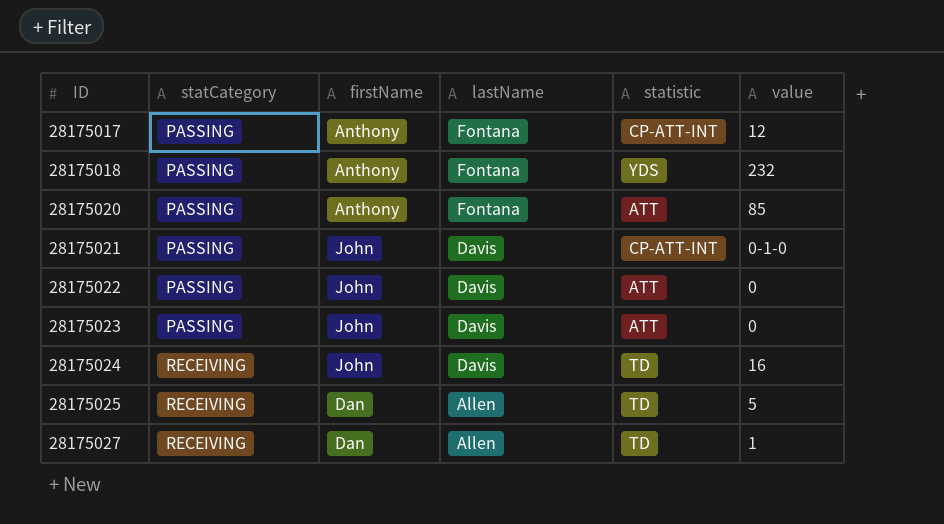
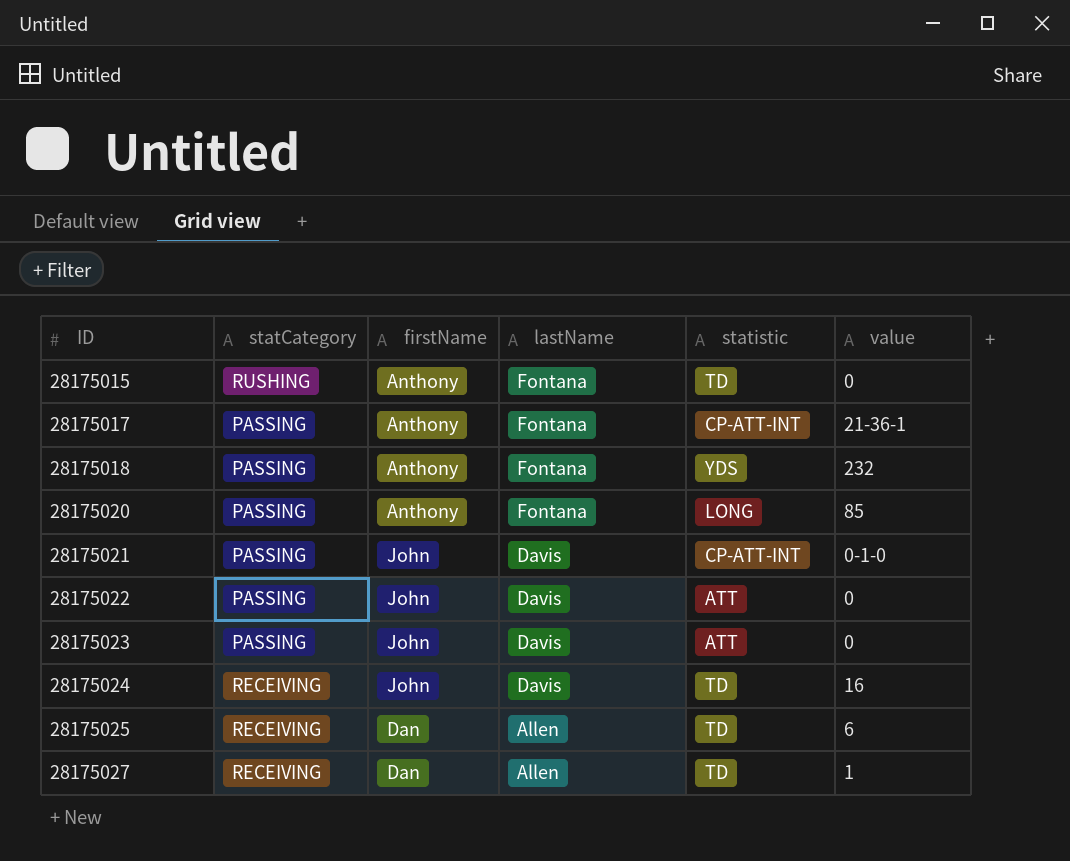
row 28175015: none -> RUSHING | Anthony | Fontana | TD | 0
28175017 | value: 12 -> 21-36-1
28175020 | statistic: ATT -> LONG
28175025 | value: 5 -> 6

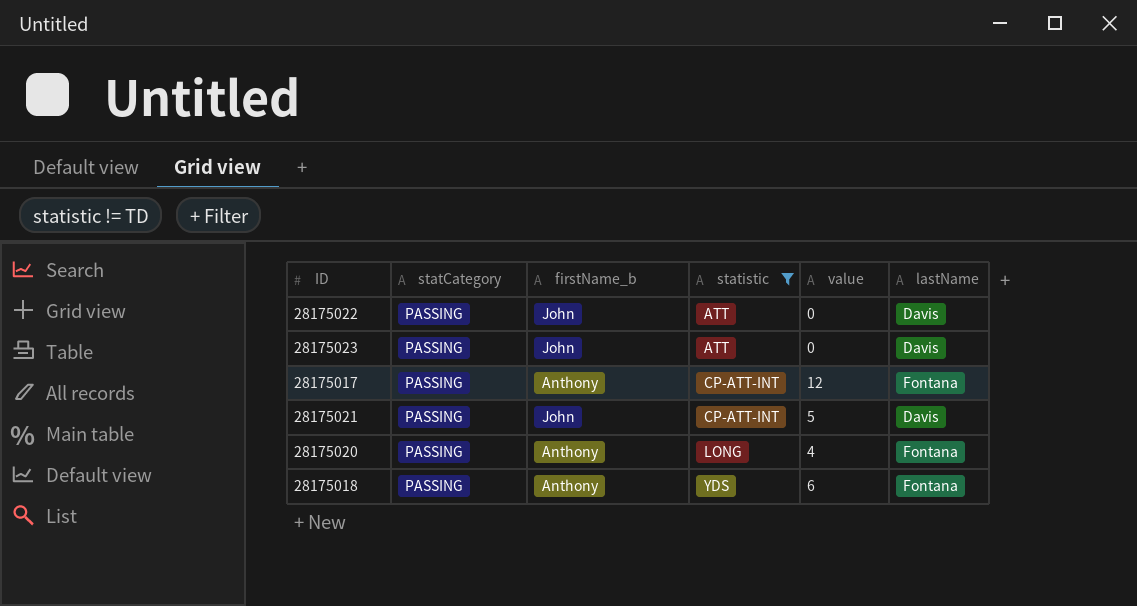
filter: none -> statistic != TD
row order: ID ascending -> statistic ascending
column name: firstName -> firstName_b
column lastName | position: 4 -> 6
28175017 | value: 21-36-1 -> 12
28175021 | value: 0-1-0 -> 5
28175020 | value: 85 -> 4
28175018 | value: 232 -> 6

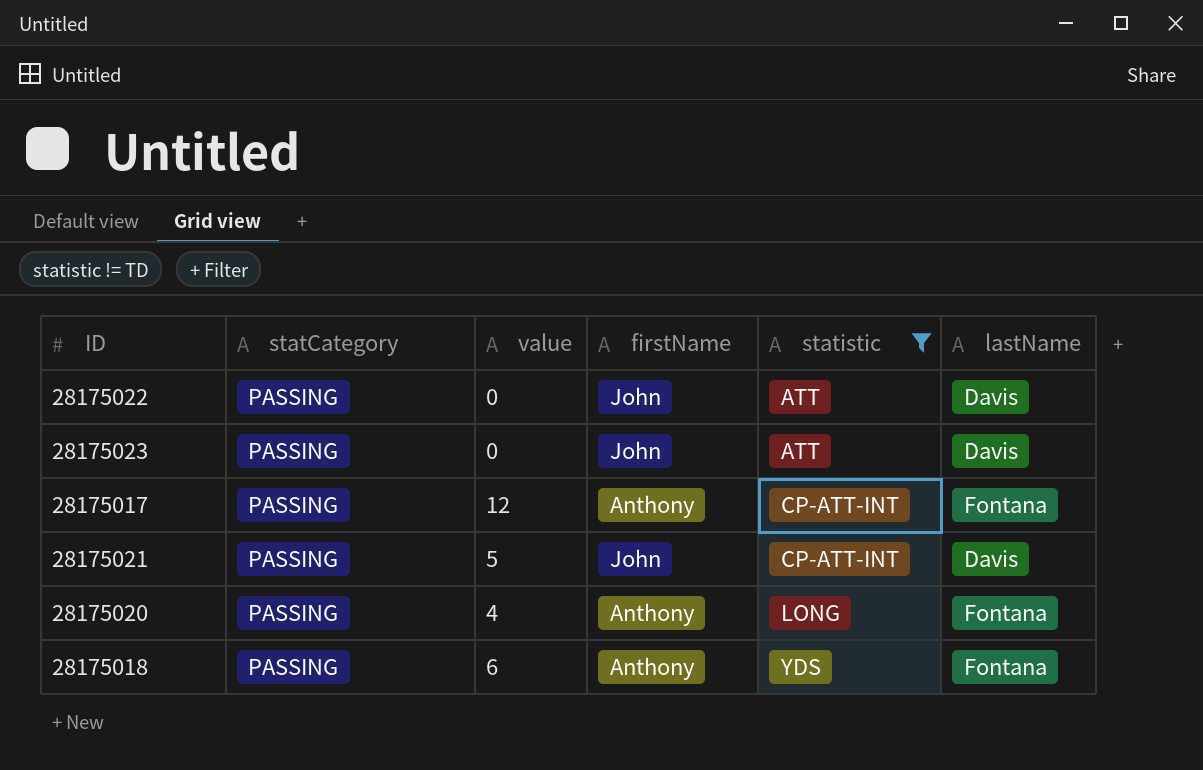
column value | position: 5 -> 3
column name: firstName_b -> firstName

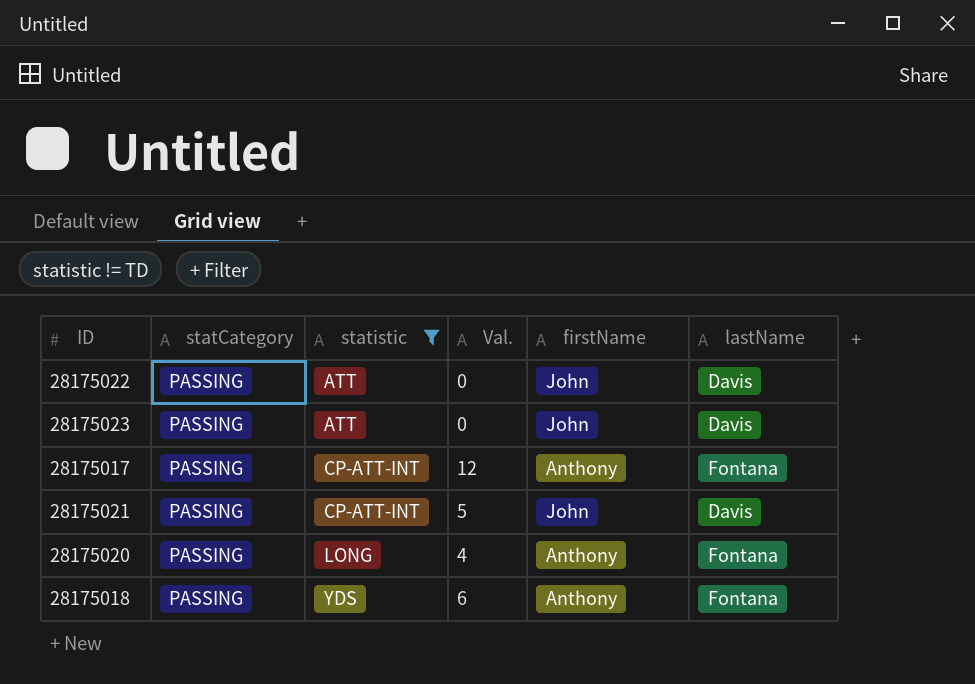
column statistic | position: 5 -> 3
column name: value -> Val.

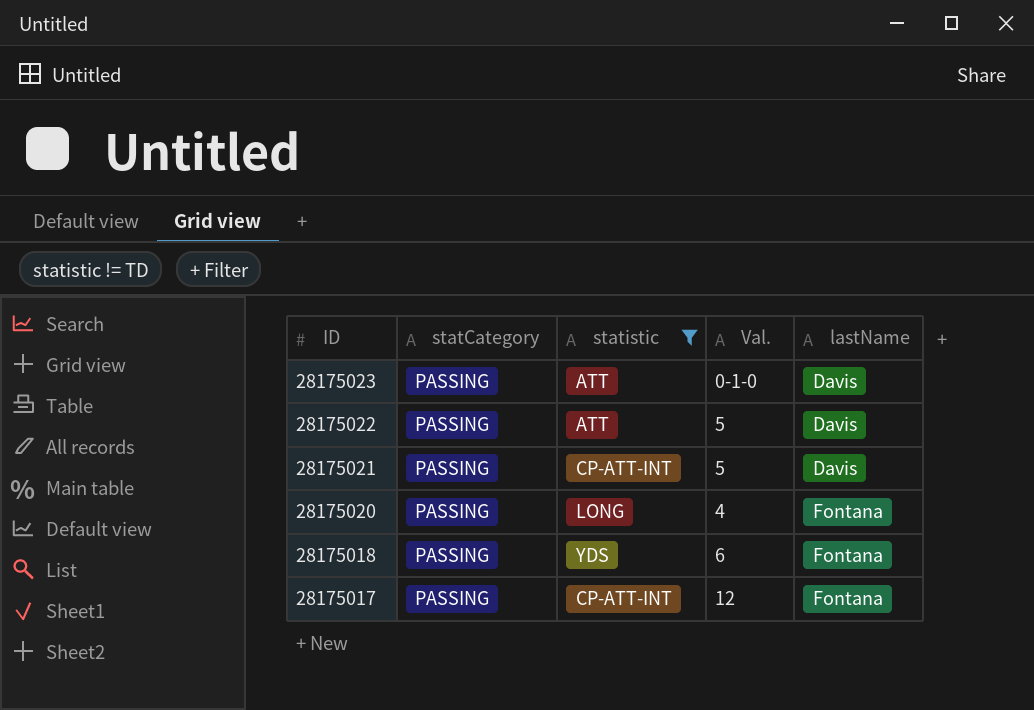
row order: statistic ascending -> ID descending
column firstName | position: 5 -> none
28175023 | Val.: 0 -> 0-1-0
28175022 | Val.: 0 -> 5

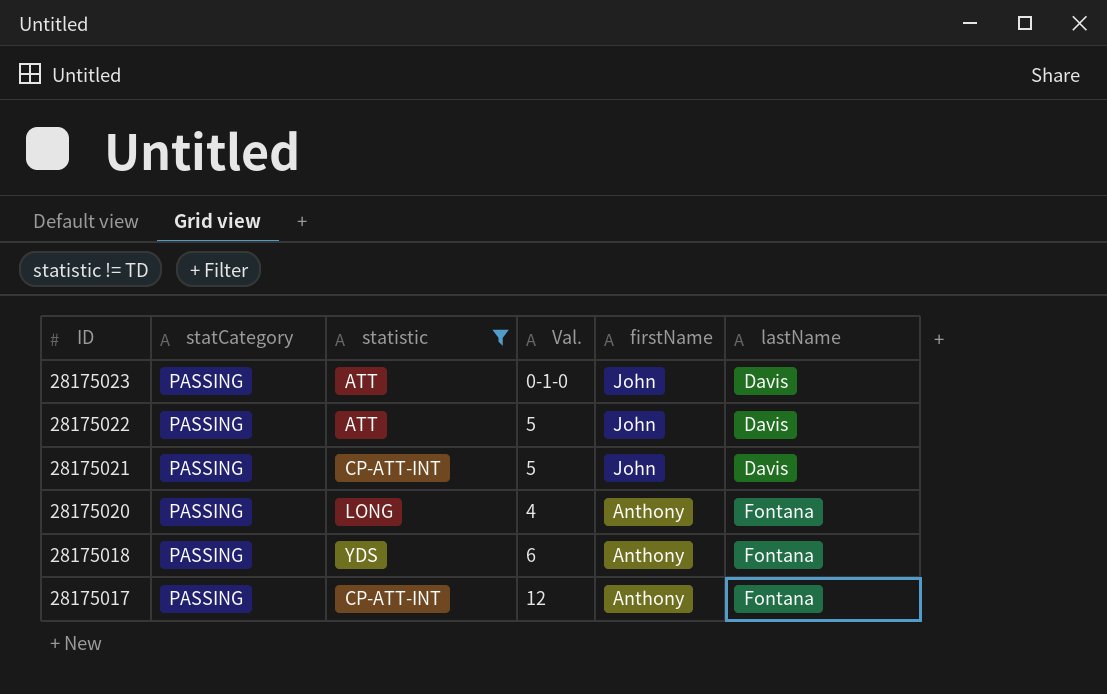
column firstName | position: none -> 5

